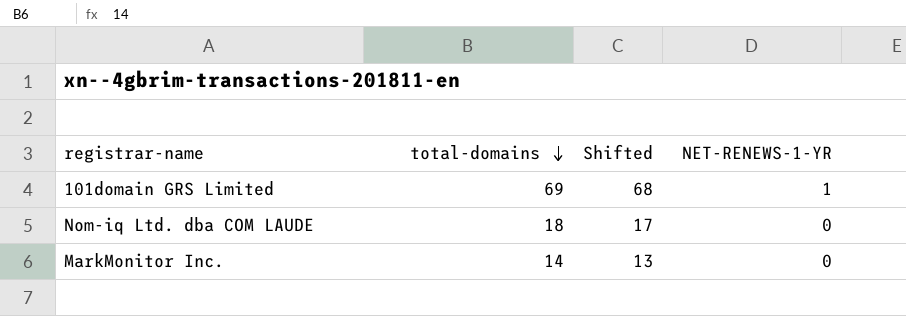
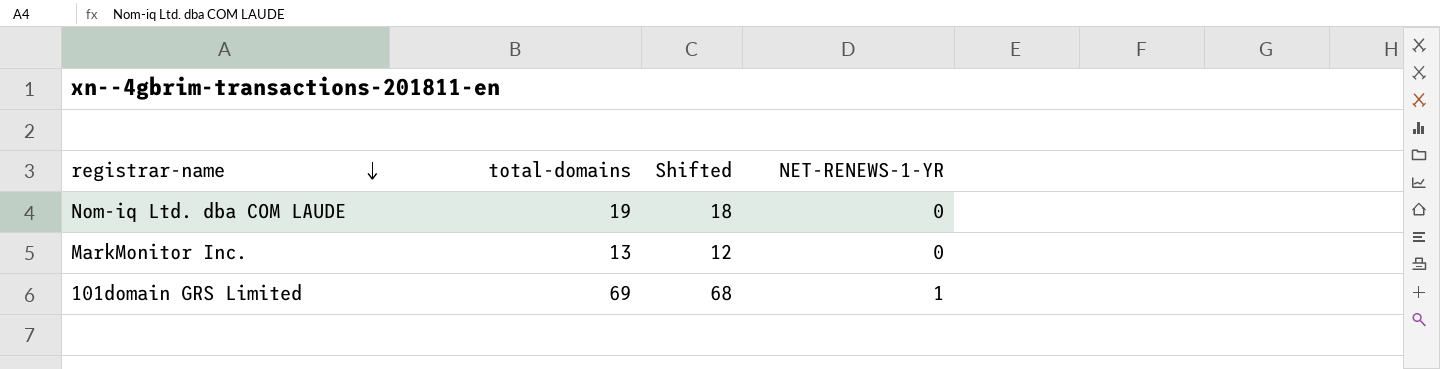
row order: total-domains descending -> registrar-name descending
Nom-iq Ltd. dba COM LAUDE | total-domains: 18 -> 19
Nom-iq Ltd. dba COM LAUDE | Shifted: 17 -> 18
MarkMonitor Inc. | total-domains: 14 -> 13
MarkMonitor Inc. | Shifted: 13 -> 12

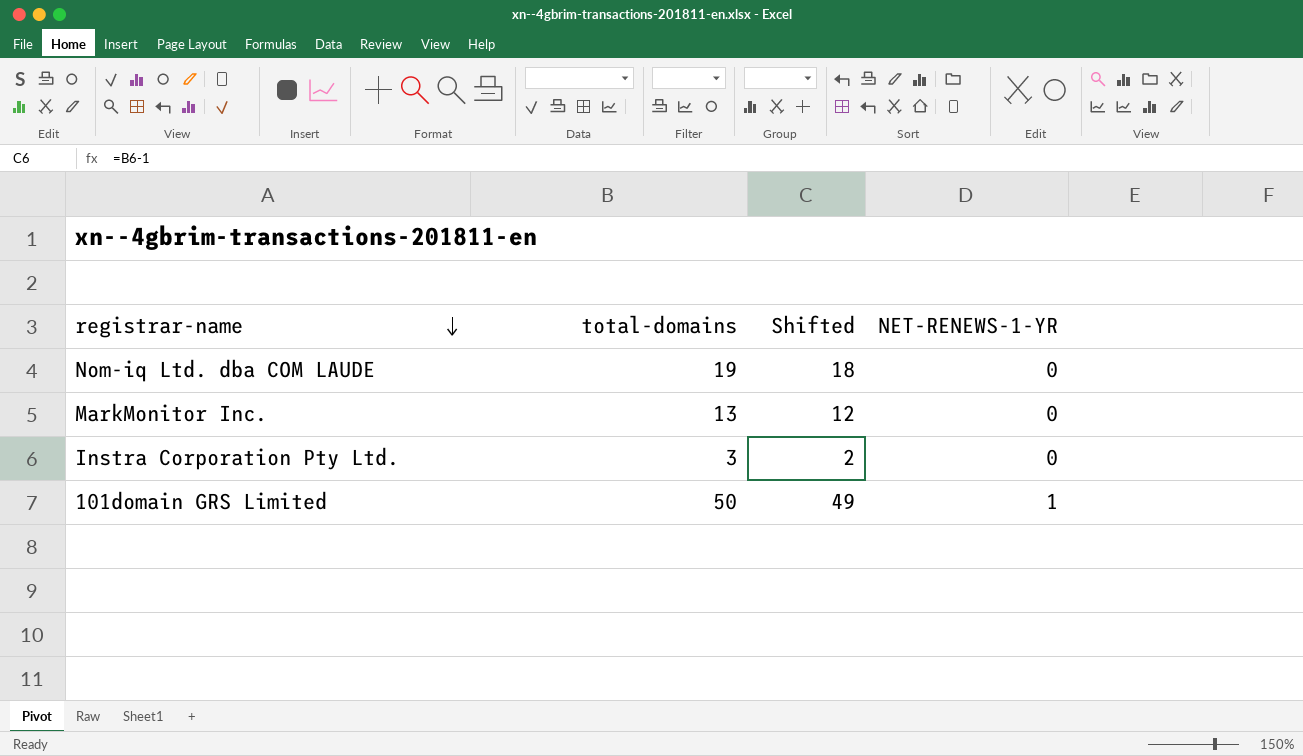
row Instra Corporation Pty Ltd.: none -> 3 | 2 | 0
101domain GRS Limited | total-domains: 69 -> 50
101domain GRS Limited | Shifted: 68 -> 49

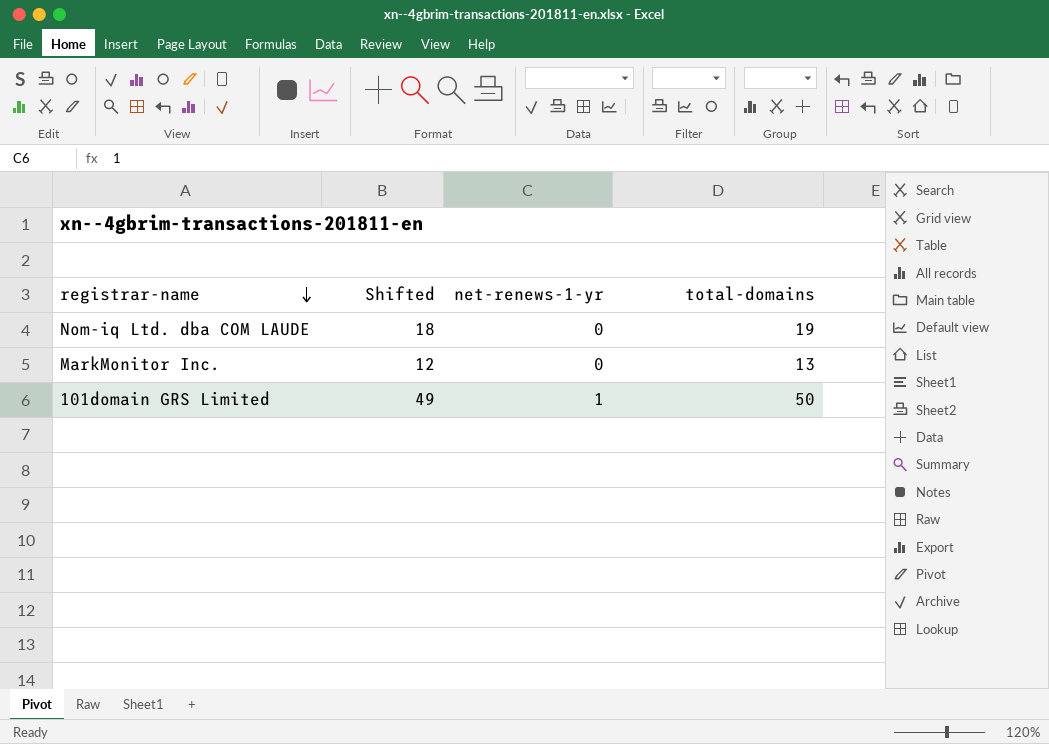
column name: NET-RENEWS-1-YR -> net-renews-1-yr
column total-domains | position: 2 -> 4
row Instra Corporation Pty Ltd.: 3 | 2 | 0 -> none

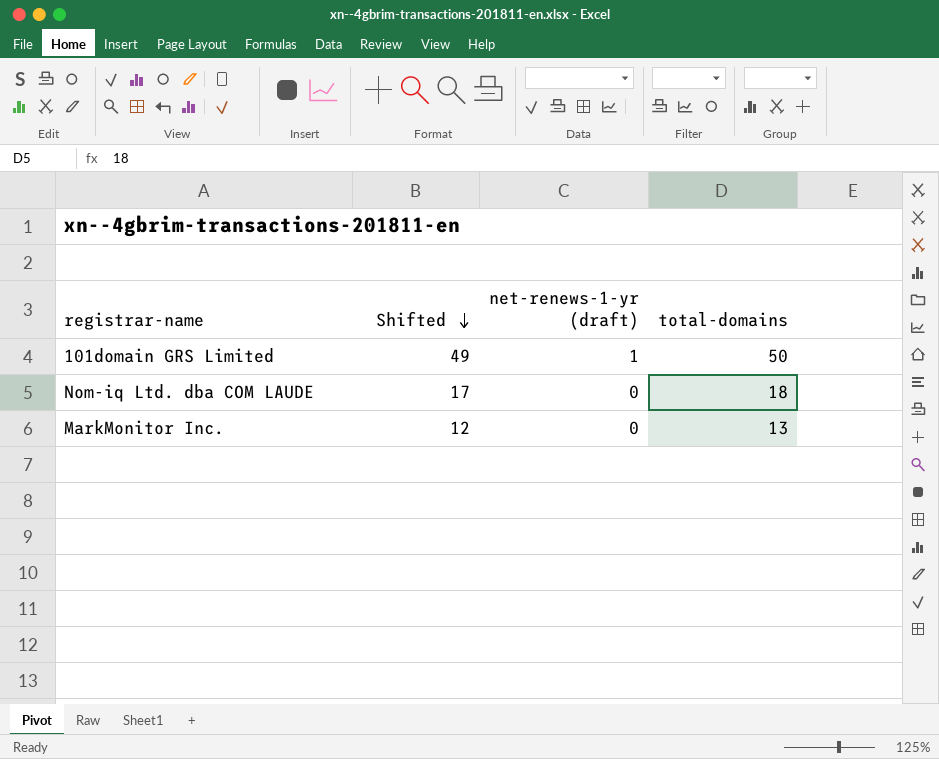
row order: registrar-name descending -> Shifted descending
column name: net-renews-1-yr -> net-renews-1-yr (draft)
Nom-iq Ltd. dba COM LAUDE | Shifted: 18 -> 17
Nom-iq Ltd. dba COM LAUDE | total-domains: 19 -> 18

